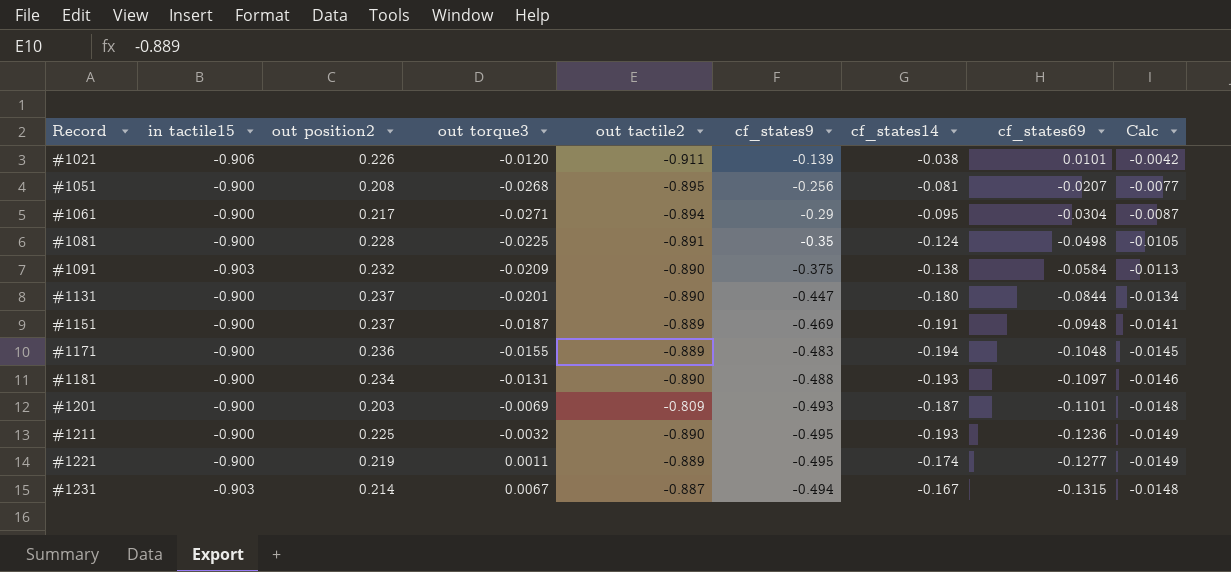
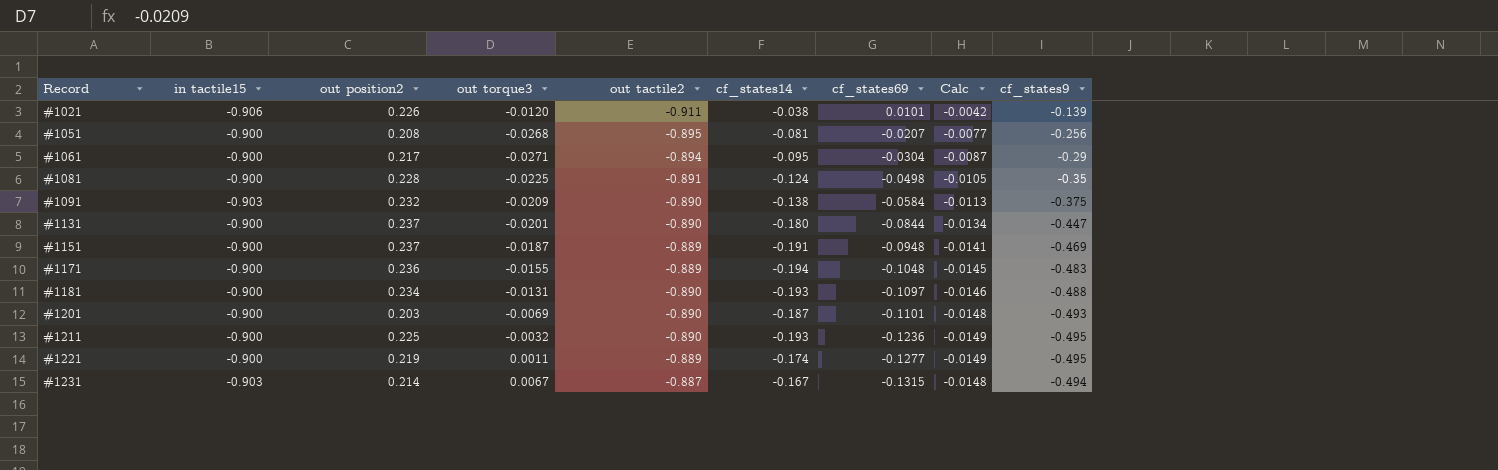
column cf_states9 | position: 6 -> 9
#1201 | out tactile2: -0.809 -> -0.890

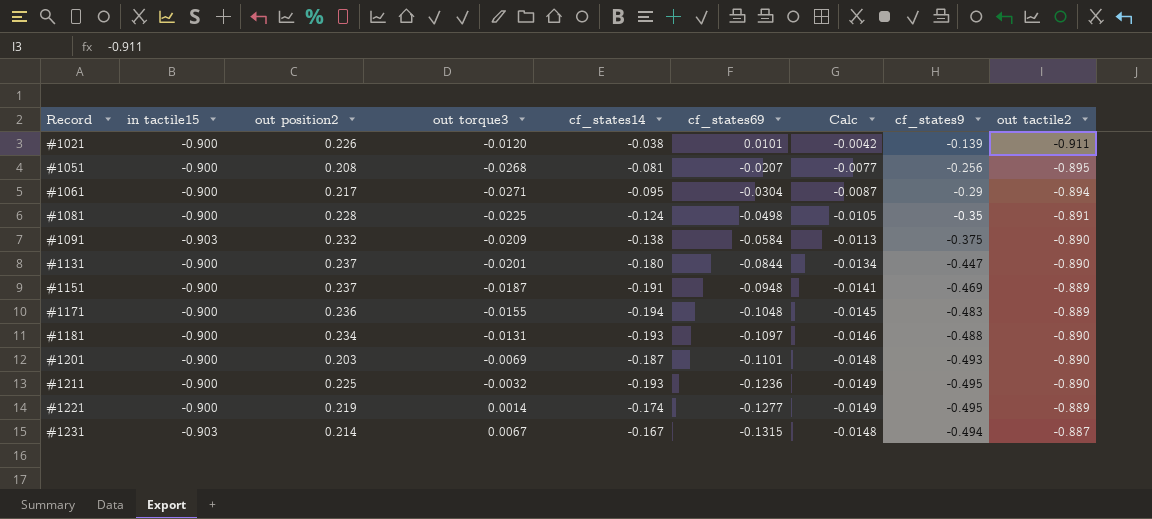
column out tactile2 | position: 5 -> 9
#1021 | in tactile15: -0.906 -> -0.900
#1221 | out torque3: 0.0011 -> 0.0014

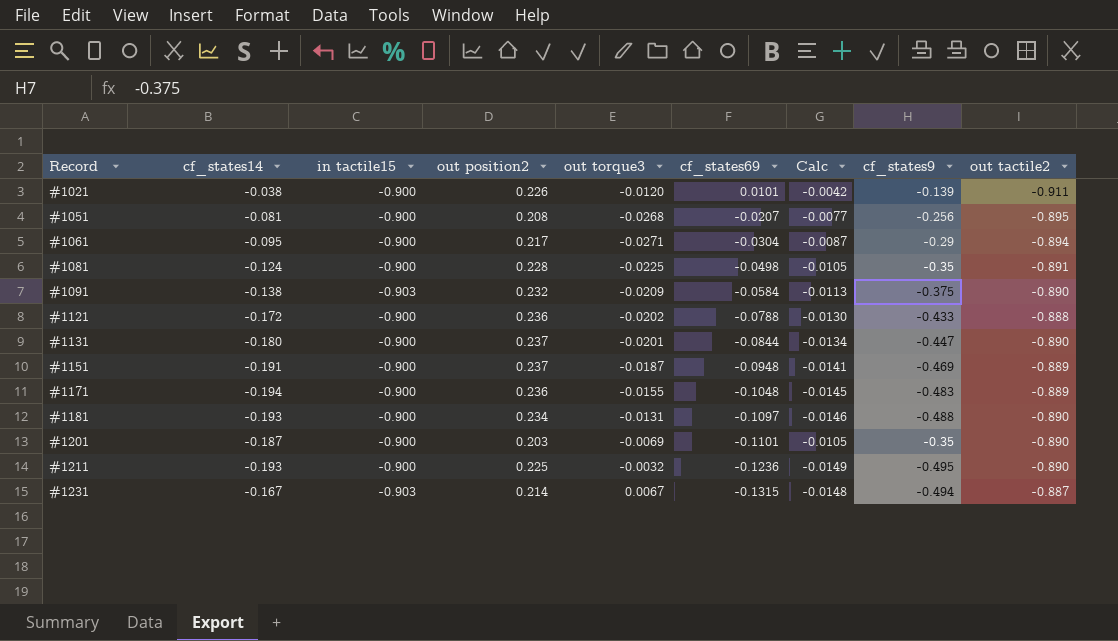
column cf_states14 | position: 5 -> 2
row #1221: -0.900 | 0.219 | 0.0014 | -0.174 | -0.1277 | -0.0149 | -0.495 | -0.889 -> none
row #1121: none -> -0.172 | -0.900 | 0.236 | -0.0202 | -0.0788 | -0.0130 | -0.433 | -0.888
#1201 | Calc: -0.0148 -> -0.0105
#1201 | cf_states9: -0.493 -> -0.35

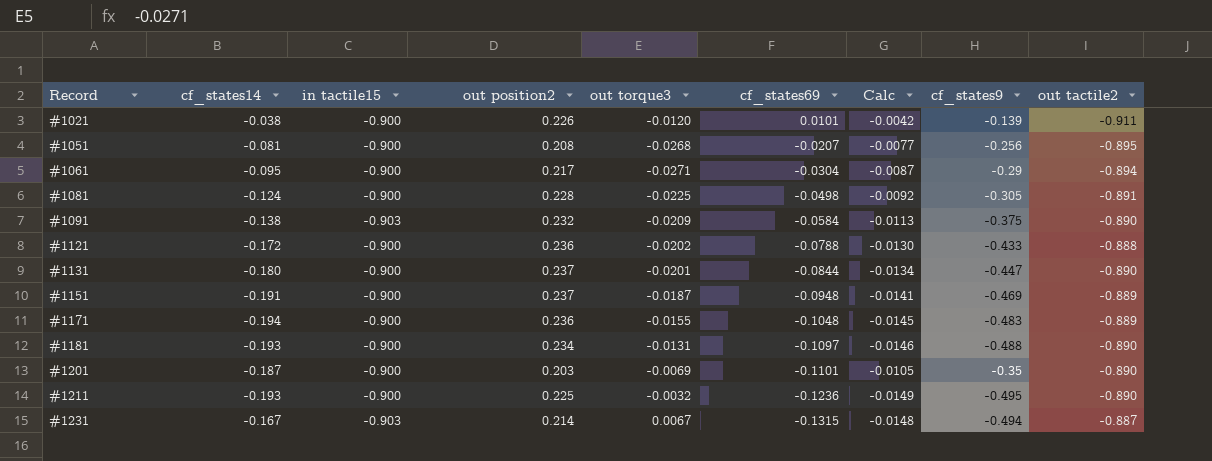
#1081 | Calc: -0.0105 -> -0.0092
#1081 | cf_states9: -0.35 -> -0.305

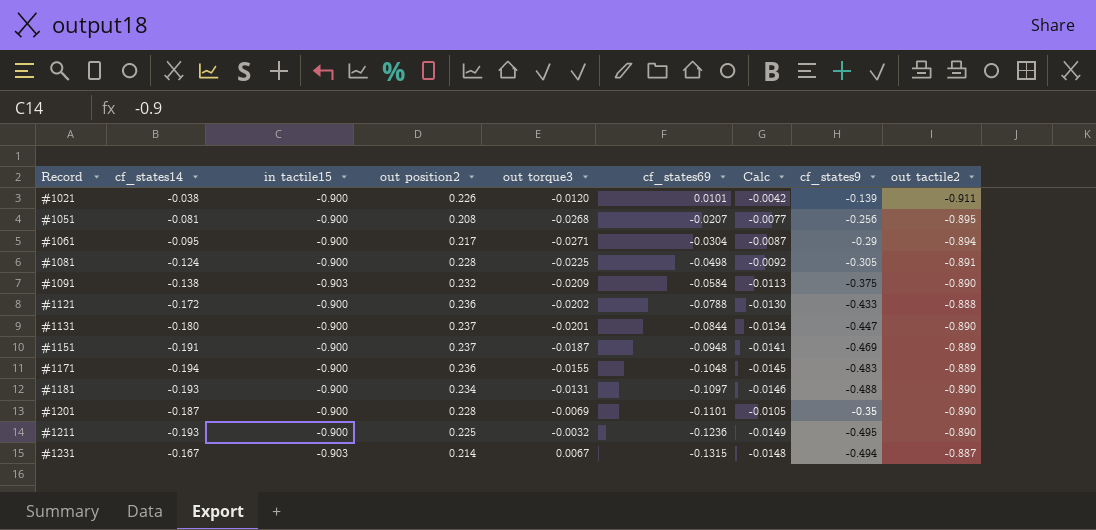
#1201 | out position2: 0.203 -> 0.228

